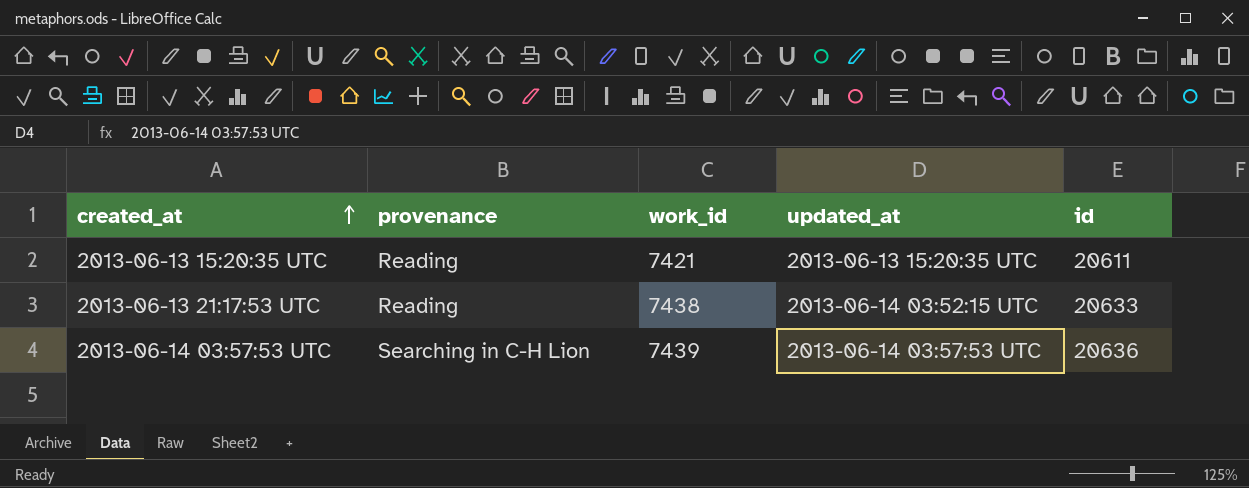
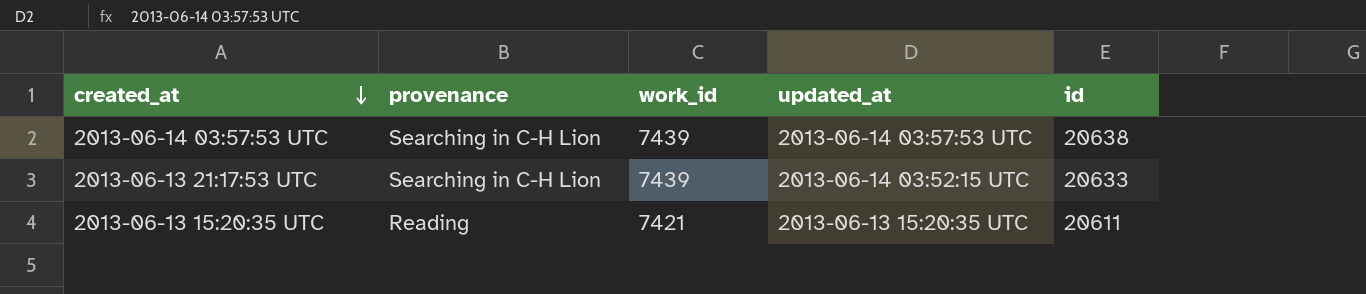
row order: created_at ascending -> created_at descending
2013-06-14 03:57:53 UTC | id: 20636 -> 20638
2013-06-13 21:17:53 UTC | provenance: Reading -> Searching in C-H Lion
2013-06-13 21:17:53 UTC | work_id: 7438 -> 7439

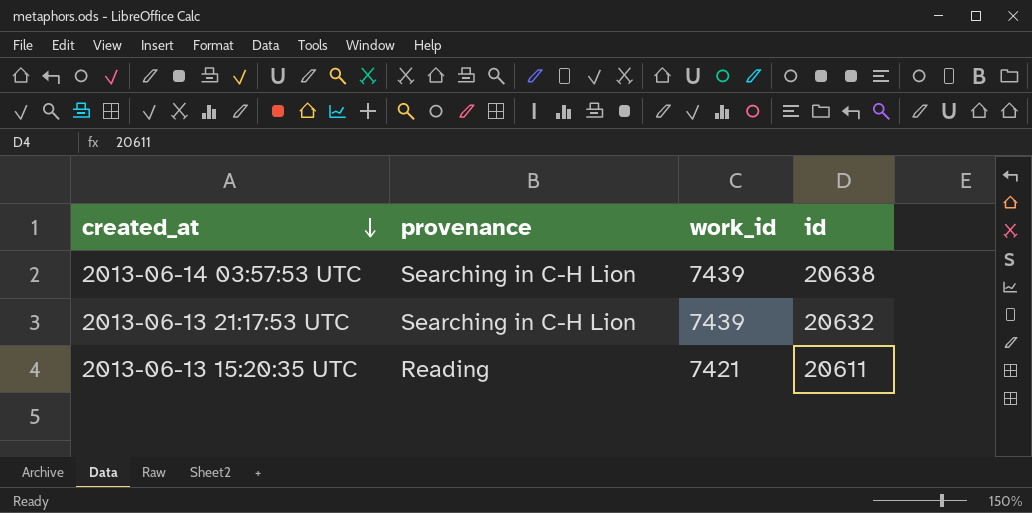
column updated_at | position: 4 -> none
2013-06-13 21:17:53 UTC | id: 20633 -> 20632

